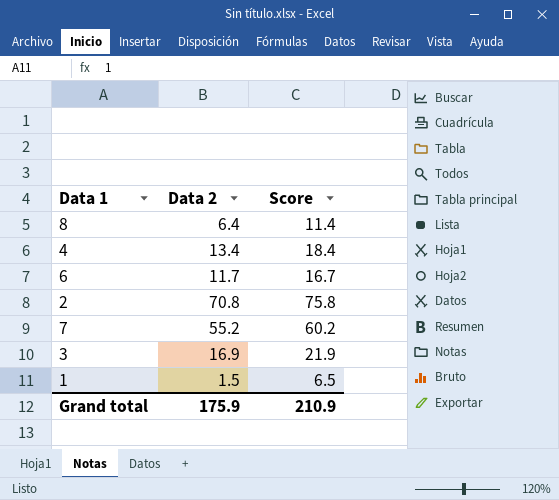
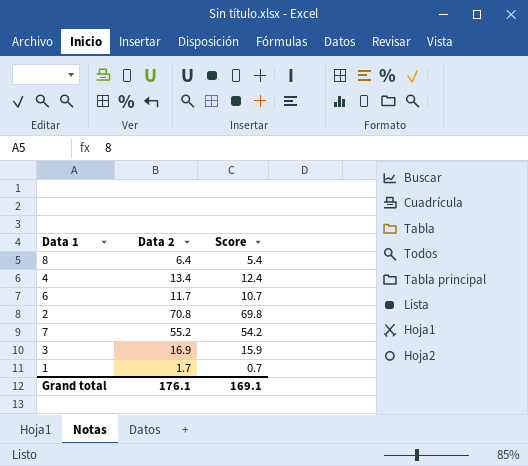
column Score | formula: [Data 2] + 5 -> [Data 2] - 1
1 | Data 2: 1.5 -> 1.7
Grand total | Data 2: 175.9 -> 176.1
Grand total | Score: 210.9 -> 169.1

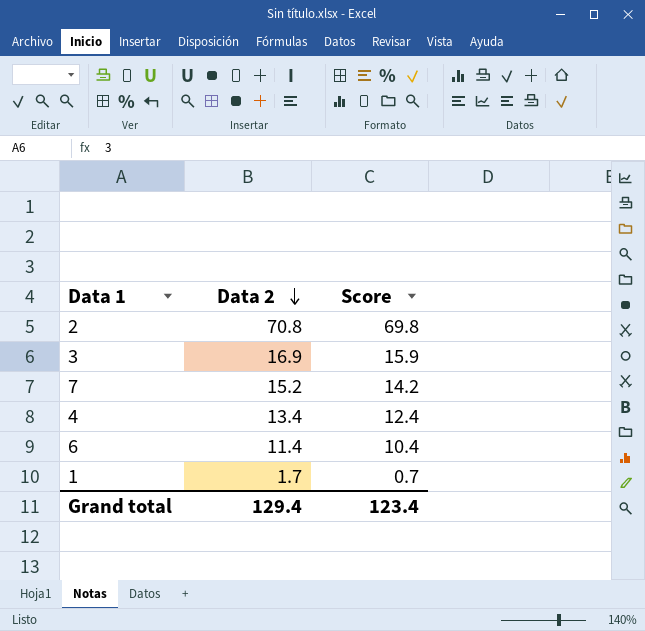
row order: none -> Data 2 descending
row 8: 6.4 | 5.4 -> none
7 | Data 2: 55.2 -> 15.2
7 | Score: 54.2 -> 14.2
6 | Data 2: 11.7 -> 11.4
6 | Score: 10.7 -> 10.4
Grand total | Data 2: 176.1 -> 129.4
Grand total | Score: 169.1 -> 123.4

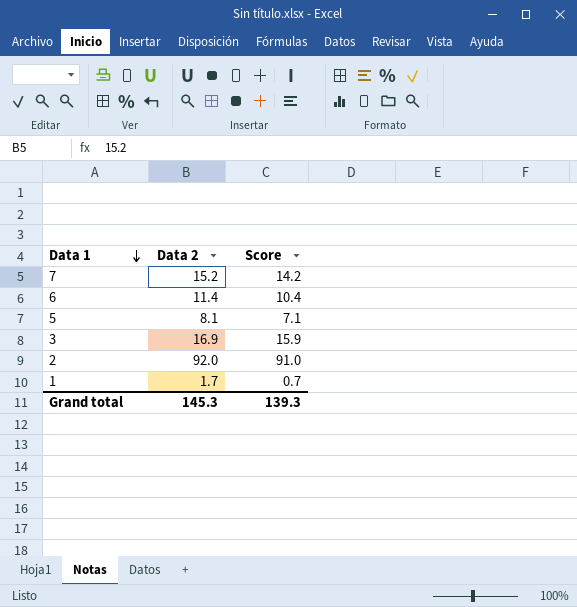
row order: Data 2 descending -> Data 1 descending
row 4: 13.4 | 12.4 -> none
row 5: none -> 8.1 | 7.1
2 | Data 2: 70.8 -> 92.0
2 | Score: 69.8 -> 91.0
Grand total | Data 2: 129.4 -> 145.3
Grand total | Score: 123.4 -> 139.3

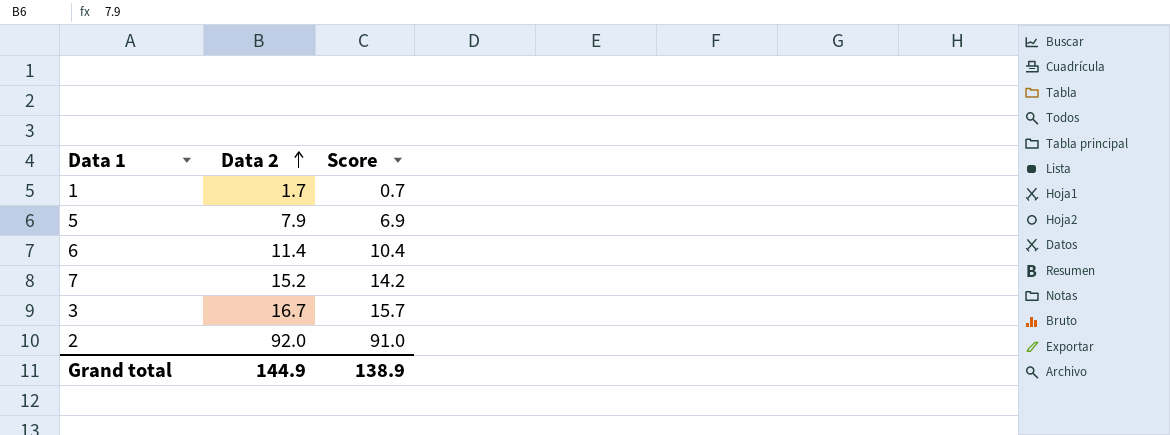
row order: Data 1 descending -> Data 2 ascending
5 | Data 2: 8.1 -> 7.9
5 | Score: 7.1 -> 6.9
3 | Data 2: 16.9 -> 16.7
3 | Score: 15.9 -> 15.7
Grand total | Data 2: 145.3 -> 144.9
Grand total | Score: 139.3 -> 138.9

